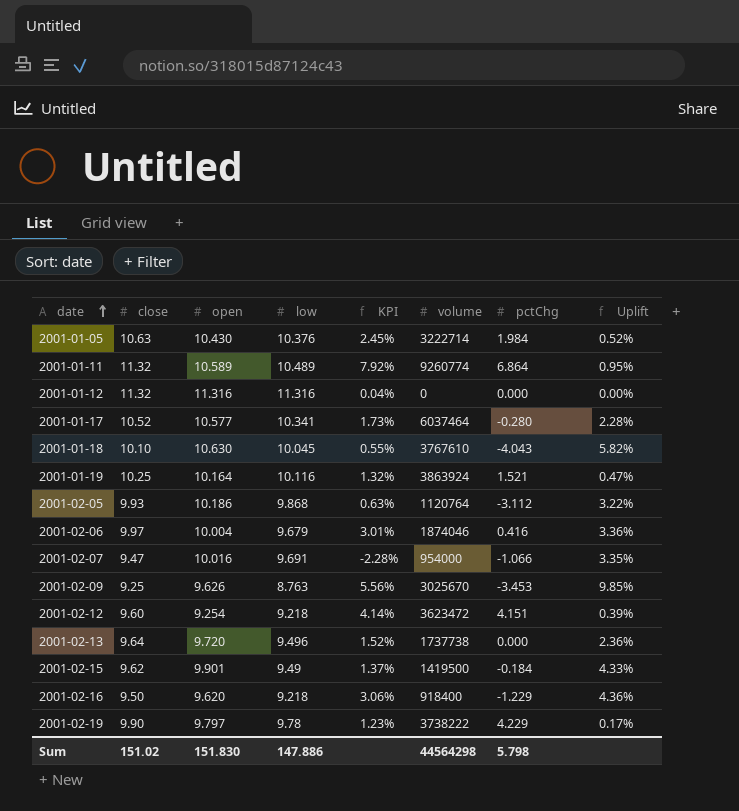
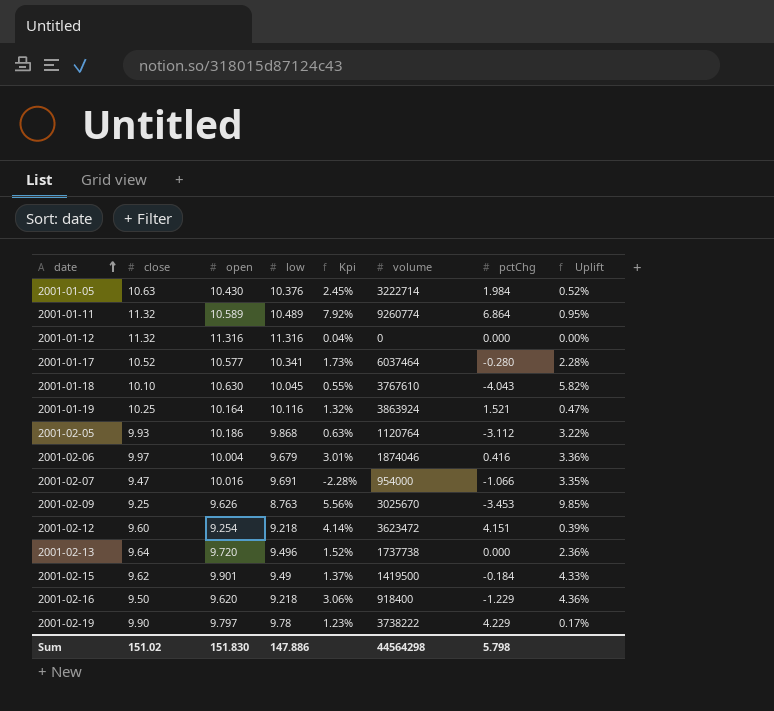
column name: KPI -> Kpi

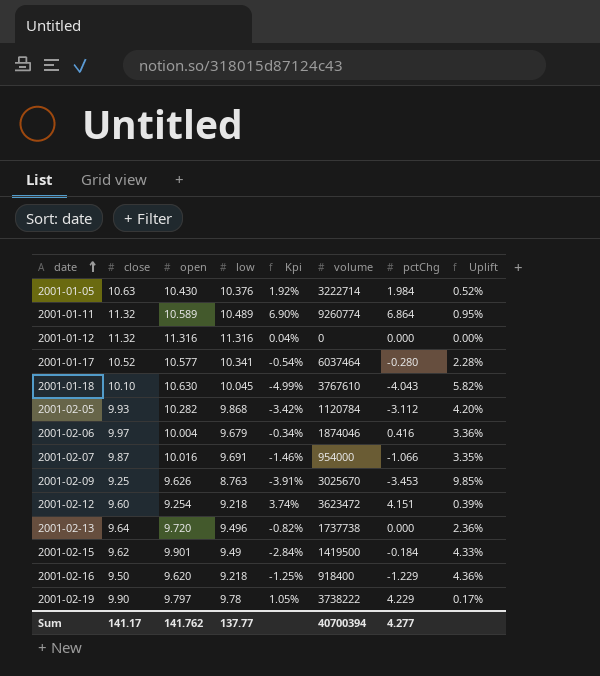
column Kpi | formula: ([close] - [low]) / [low] -> ([close] - [open]) / [open]
row 2001-01-19: 10.25 | 10.164 | 10.116 | 1.32% | 3863924 | 1.521 | 0.47% -> none
2001-02-05 | open: 10.186 -> 10.282
2001-02-05 | volume: 1120764 -> 1120784
2001-02-05 | Uplift: 3.22% -> 4.20%
2001-02-07 | close: 9.47 -> 9.87
Sum | close: 151.02 -> 141.17
Sum | open: 151.830 -> 141.762
Sum | low: 147.886 -> 137.77
Sum | volume: 44564298 -> 40700394
Sum | pctChg: 5.798 -> 4.277

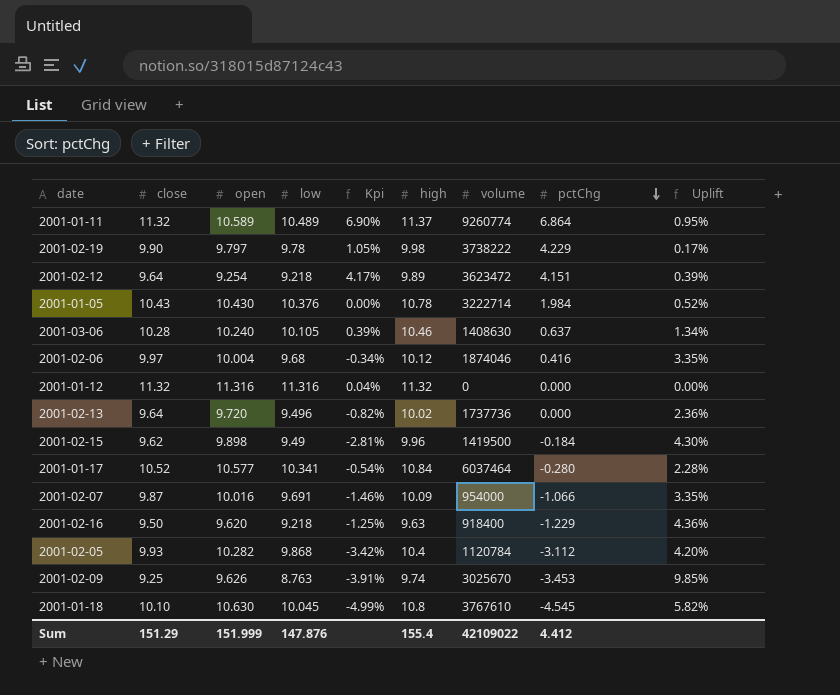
row order: date ascending -> pctChg descending
column high | position: none -> 6
2001-02-12 | close: 9.60 -> 9.64
2001-02-12 | Kpi: 3.74% -> 4.17%
2001-01-05 | close: 10.63 -> 10.43
2001-01-05 | Kpi: 1.92% -> 0.00%
row 2001-03-06: none -> 10.28 | 10.240 | 10.105 | 0.39% | 10.46 | 1408630 | 0.637 | 1.34%
2001-02-06 | low: 9.679 -> 9.68
2001-02-06 | Uplift: 3.36% -> 3.35%
2001-02-13 | volume: 1737738 -> 1737736
2001-02-15 | open: 9.901 -> 9.898
2001-02-15 | Kpi: -2.84% -> -2.81%
2001-02-15 | Uplift: 4.33% -> 4.30%
2001-01-18 | pctChg: -4.043 -> -4.545
Sum | close: 141.17 -> 151.29
Sum | open: 141.762 -> 151.999
Sum | low: 137.77 -> 147.876
Sum | volume: 40700394 -> 42109022
Sum | pctChg: 4.277 -> 4.412

